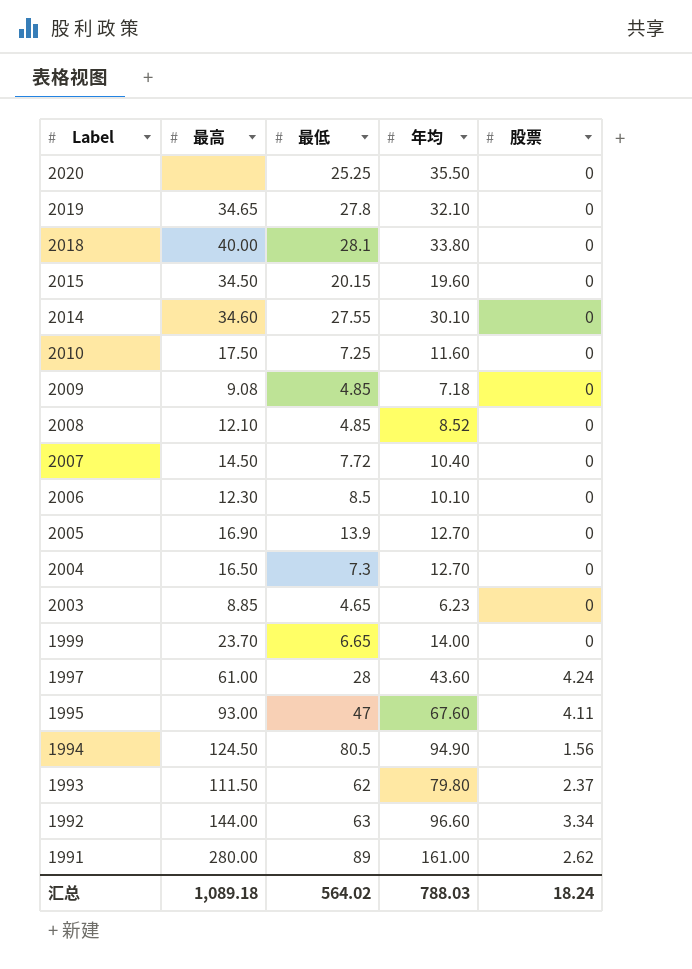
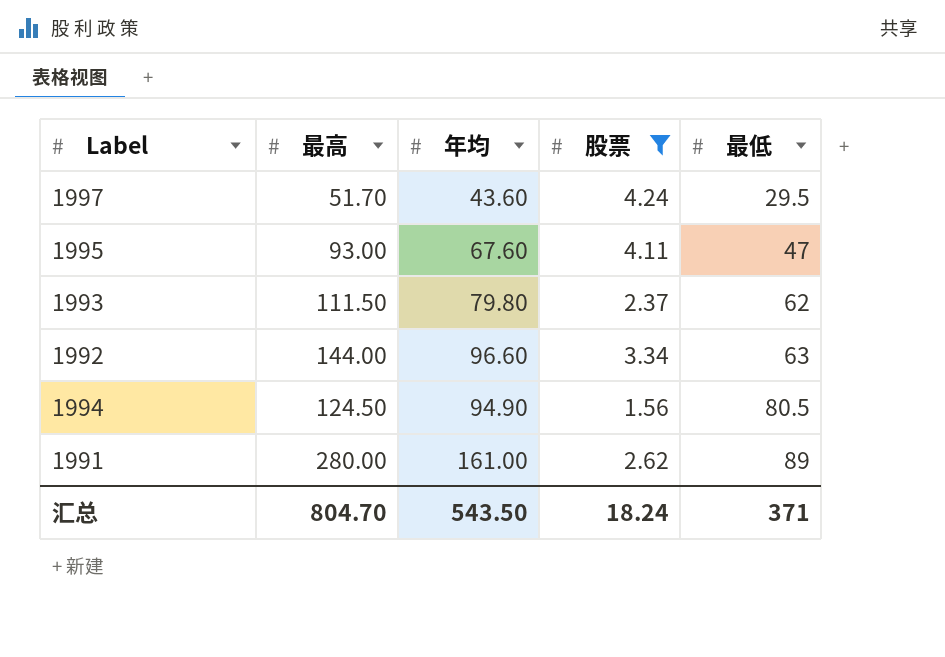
filter: none -> 股票 != 0
row order: Label descending -> 最低 ascending
column 最低 | position: 3 -> 5
1997 | 最高: 61.00 -> 51.70
1997 | 最低: 28 -> 29.5
汇总 | 最高: 1,089.18 -> 804.70
汇总 | 年均: 788.03 -> 543.50
汇总 | 最低: 564.02 -> 371

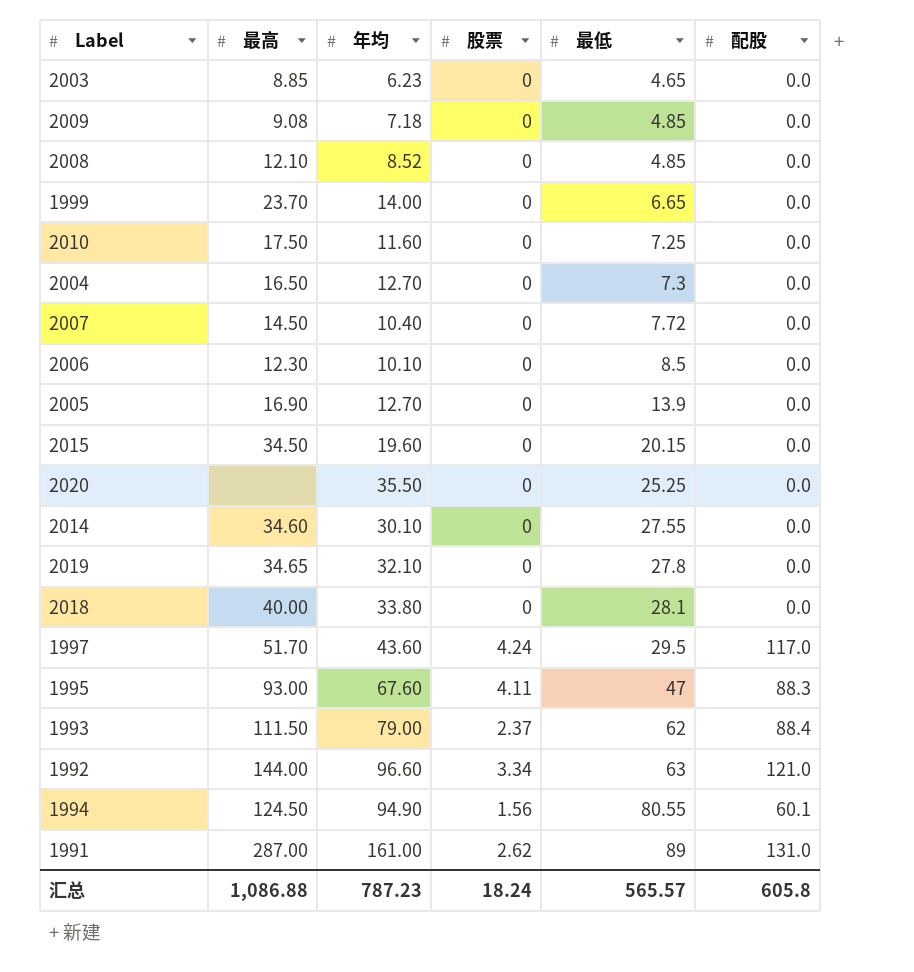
filter: 股票 != 0 -> none
column 配股 | position: none -> 6
1993 | 年均: 79.80 -> 79.00
1994 | 最低: 80.5 -> 80.55
1991 | 最高: 280.00 -> 287.00
汇总 | 最高: 804.70 -> 1,086.88
汇总 | 年均: 543.50 -> 787.23
汇总 | 最低: 371 -> 565.57

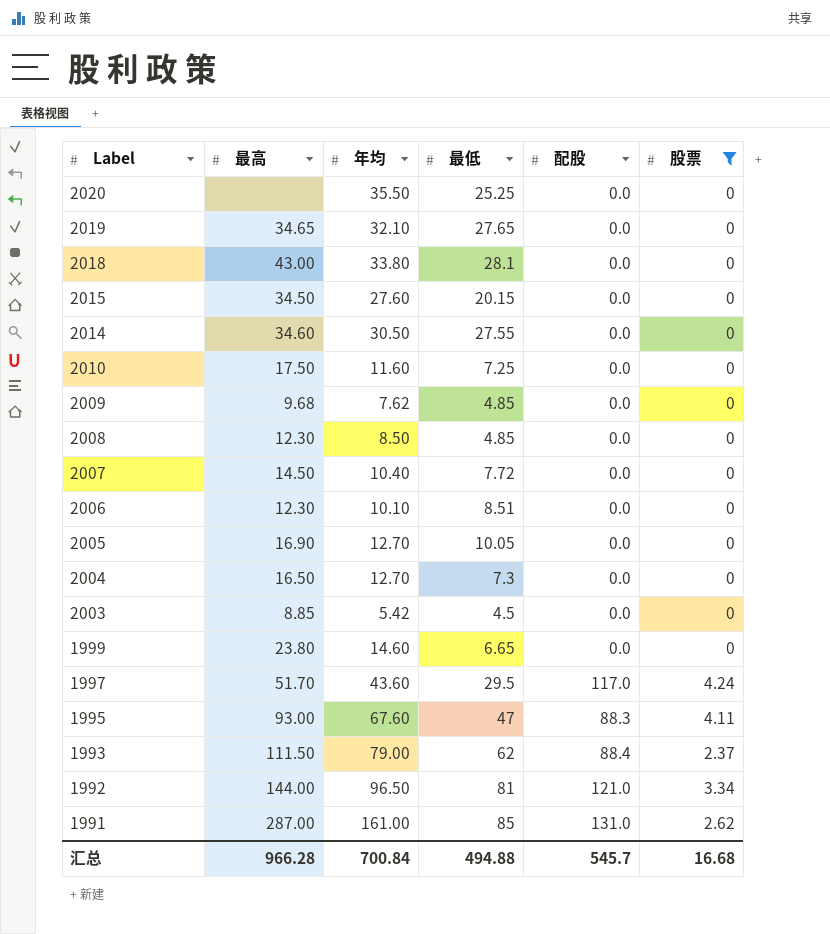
filter: none -> 股票 != 1.56
row order: 最低 ascending -> Label descending
column 股票 | position: 4 -> 6
2019 | 最低: 27.8 -> 27.65
2018 | 最高: 40.00 -> 43.00
2015 | 年均: 19.60 -> 27.60
2014 | 年均: 30.10 -> 30.50
2009 | 最高: 9.08 -> 9.68
2009 | 年均: 7.18 -> 7.62
2008 | 最高: 12.10 -> 12.30
2008 | 年均: 8.52 -> 8.50
2006 | 最低: 8.5 -> 8.51
2005 | 最低: 13.9 -> 10.05
2003 | 年均: 6.23 -> 5.42
2003 | 最低: 4.65 -> 4.5
1999 | 最高: 23.70 -> 23.80
1999 | 年均: 14.00 -> 14.60
1992 | 年均: 96.60 -> 96.50
1992 | 最低: 63 -> 81
1991 | 最低: 89 -> 85
汇总 | 最高: 1,086.88 -> 966.28
汇总 | 年均: 787.23 -> 700.84
汇总 | 最低: 565.57 -> 494.88
汇总 | 配股: 605.8 -> 545.7
汇总 | 股票: 18.24 -> 16.68

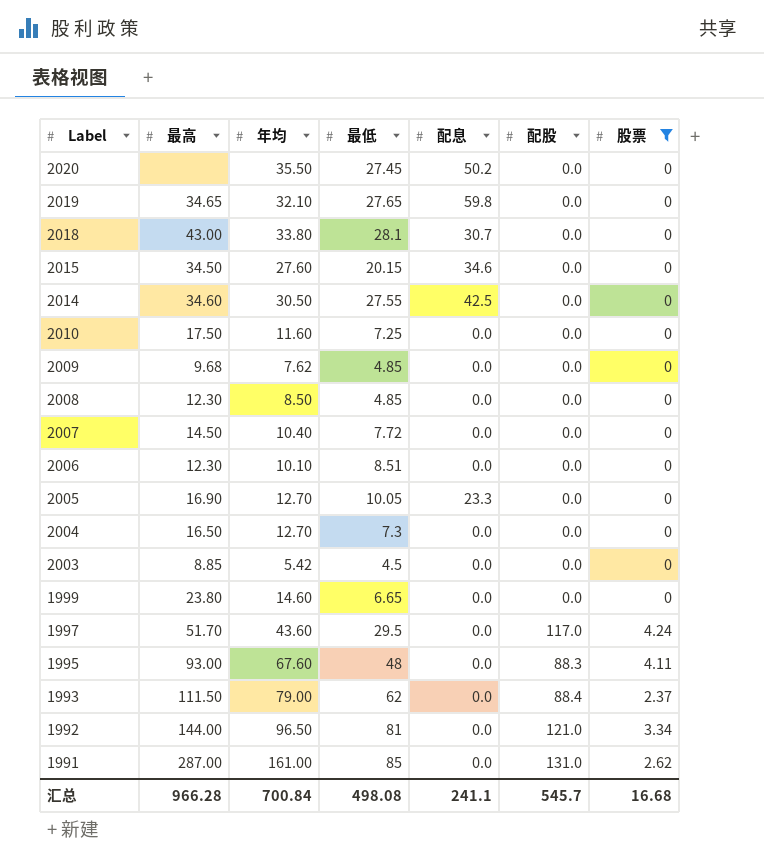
column 配息 | position: none -> 5
2020 | 最低: 25.25 -> 27.45
1995 | 最低: 47 -> 48
汇总 | 最低: 494.88 -> 498.08

